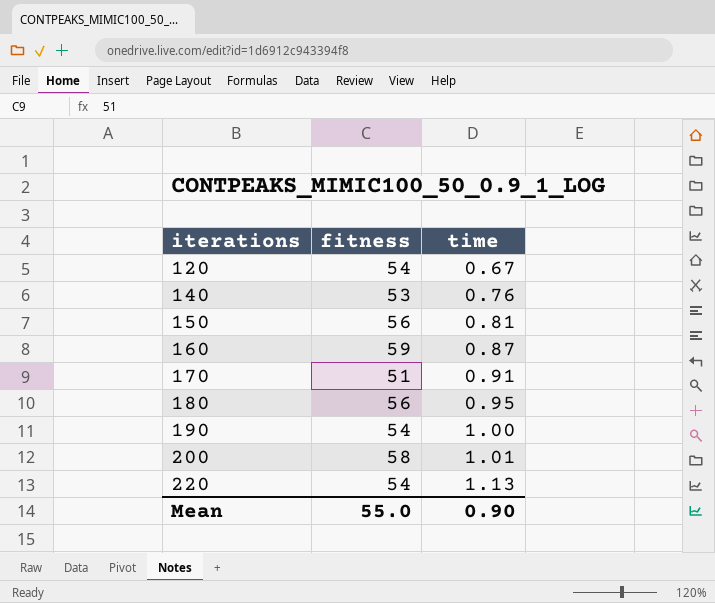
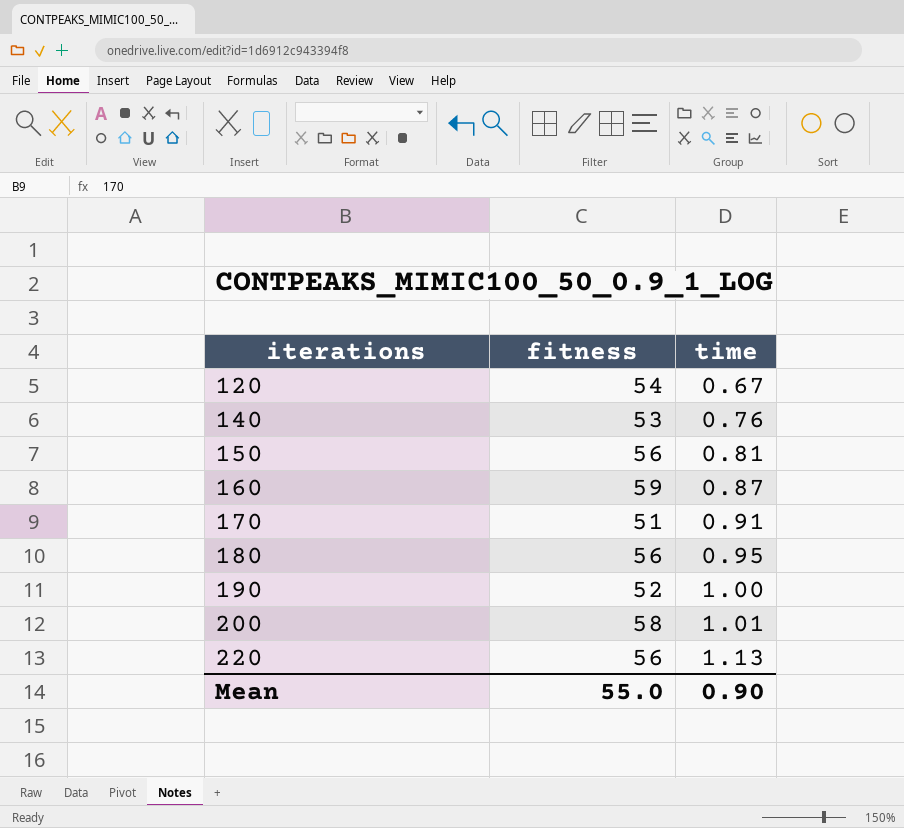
190 | fitness: 54 -> 52
220 | fitness: 54 -> 56

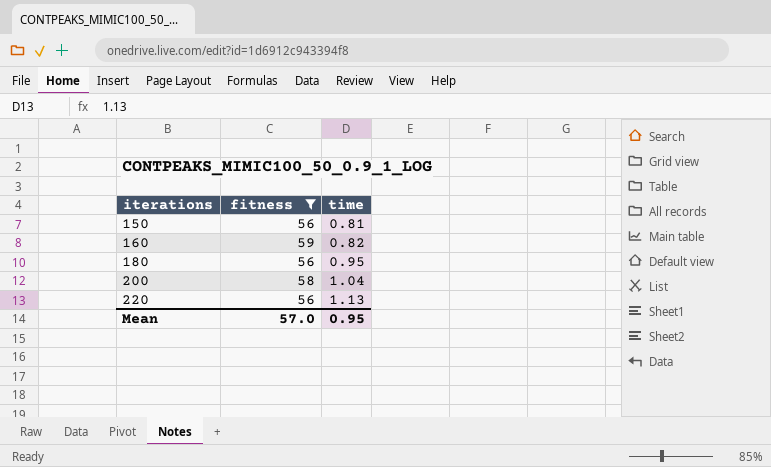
filter: none -> fitness >= 56
160 | time: 0.87 -> 0.82
200 | time: 1.01 -> 1.04
Mean | fitness: 55.0 -> 57.0
Mean | time: 0.90 -> 0.95

